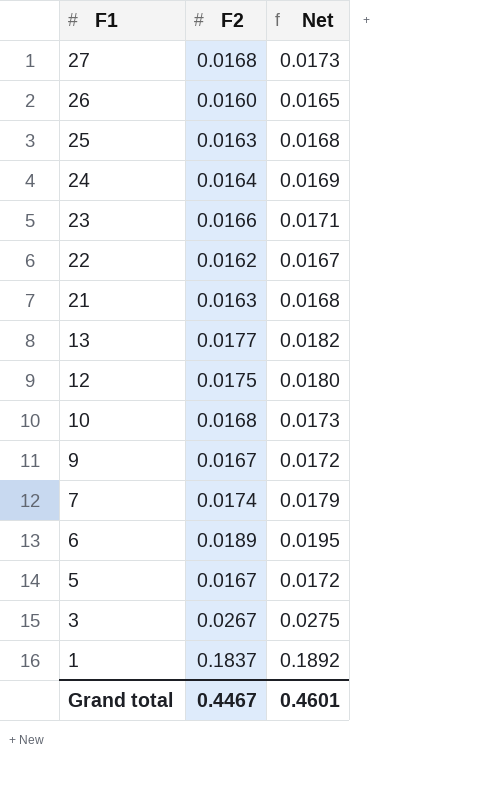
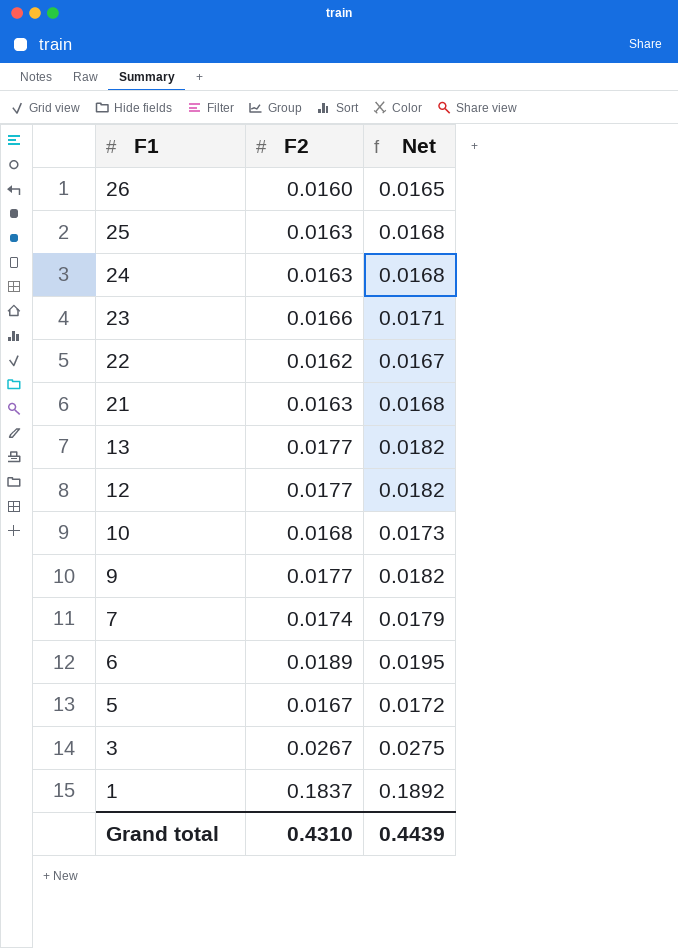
row 27: 0.0168 | 0.0173 -> none
24 | F2: 0.0164 -> 0.0163
24 | Net: 0.0169 -> 0.0168
12 | F2: 0.0175 -> 0.0177
12 | Net: 0.0180 -> 0.0182
9 | F2: 0.0167 -> 0.0177
9 | Net: 0.0172 -> 0.0182
Grand total | F2: 0.4467 -> 0.4310
Grand total | Net: 0.4601 -> 0.4439

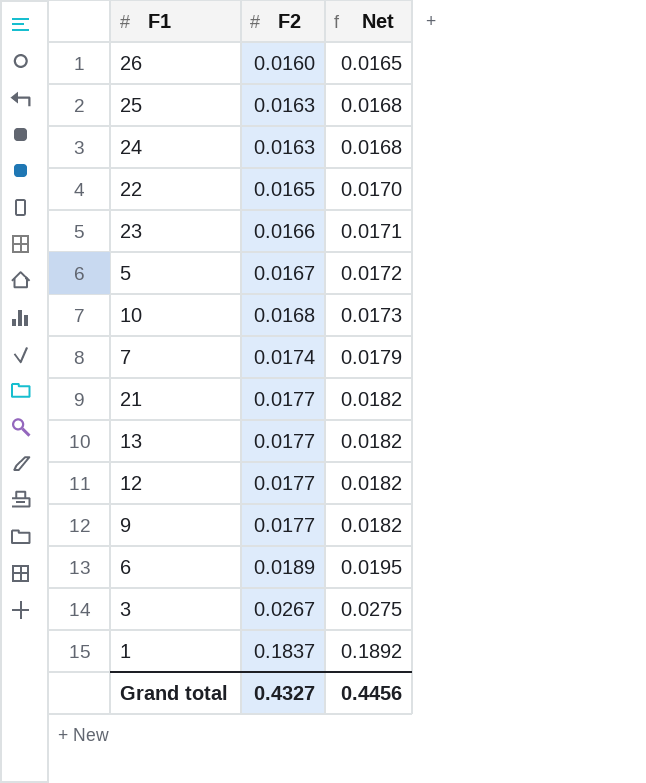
row order: F1 descending -> F2 ascending
22 | F2: 0.0162 -> 0.0165
22 | Net: 0.0167 -> 0.0170
21 | F2: 0.0163 -> 0.0177
21 | Net: 0.0168 -> 0.0182
Grand total | F2: 0.4310 -> 0.4327
Grand total | Net: 0.4439 -> 0.4456

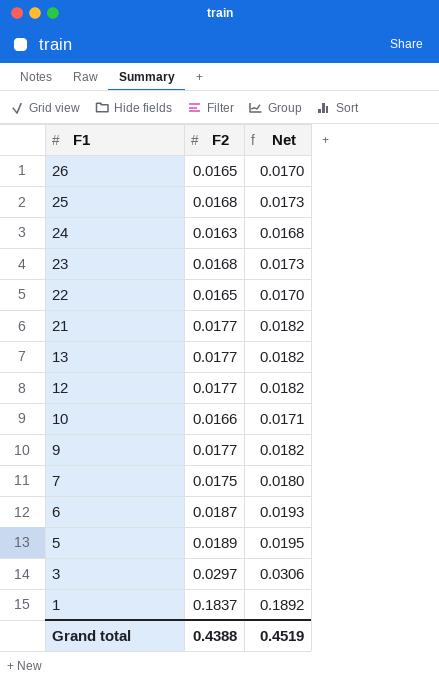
row order: F2 ascending -> F1 descending
26 | F2: 0.0160 -> 0.0165
26 | Net: 0.0165 -> 0.0170
25 | F2: 0.0163 -> 0.0168
25 | Net: 0.0168 -> 0.0173
23 | F2: 0.0166 -> 0.0168
23 | Net: 0.0171 -> 0.0173
10 | F2: 0.0168 -> 0.0166
10 | Net: 0.0173 -> 0.0171
7 | F2: 0.0174 -> 0.0175
7 | Net: 0.0179 -> 0.0180
6 | F2: 0.0189 -> 0.0187
6 | Net: 0.0195 -> 0.0193
5 | F2: 0.0167 -> 0.0189
5 | Net: 0.0172 -> 0.0195
3 | F2: 0.0267 -> 0.0297
3 | Net: 0.0275 -> 0.0306
Grand total | F2: 0.4327 -> 0.4388
Grand total | Net: 0.4456 -> 0.4519

